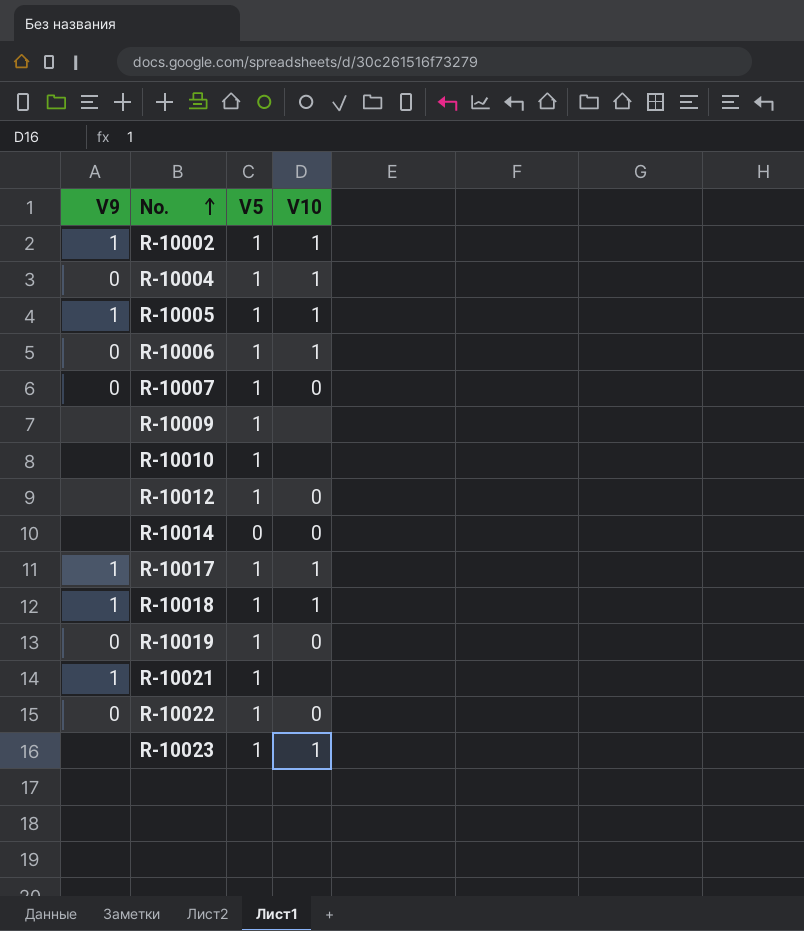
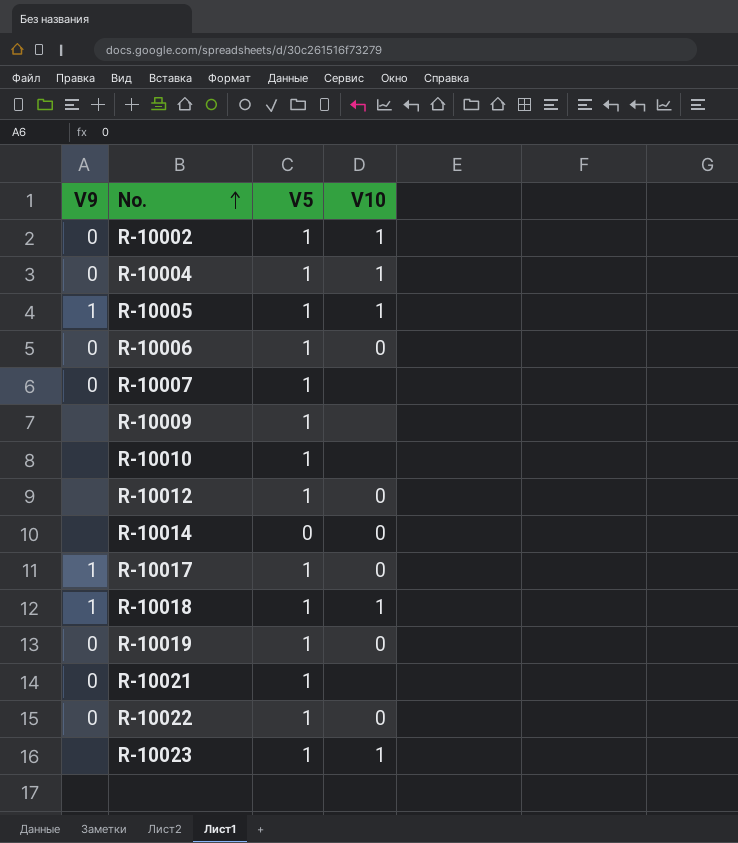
R-10002 | V9: 1 -> 0
R-10006 | V10: 1 -> 0
R-10007 | V10: 0 -> none
R-10017 | V10: 1 -> 0
R-10021 | V9: 1 -> 0

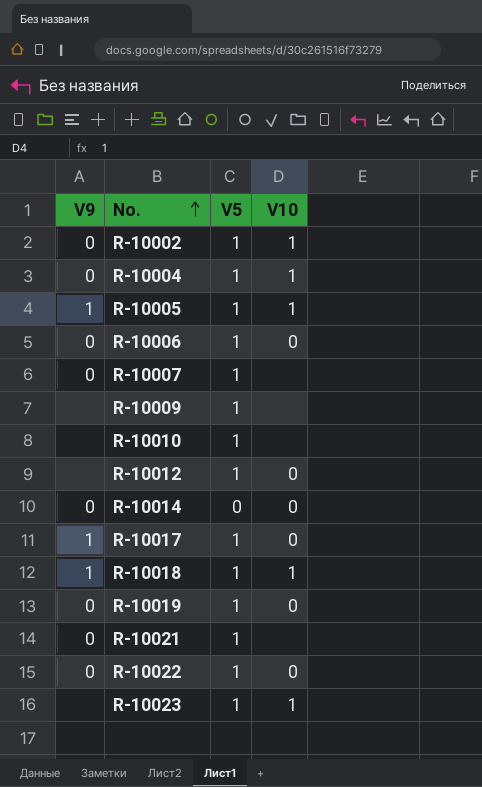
R-10014 | V9: none -> 0

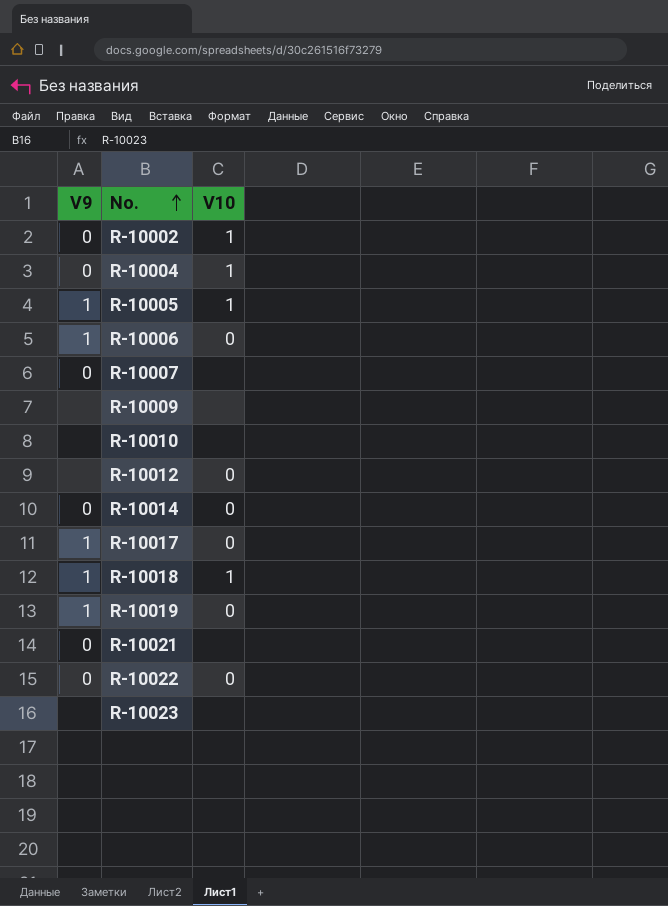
column V5 | position: 3 -> none
R-10006 | V9: 0 -> 1
R-10019 | V9: 0 -> 1
R-10023 | V10: 1 -> none

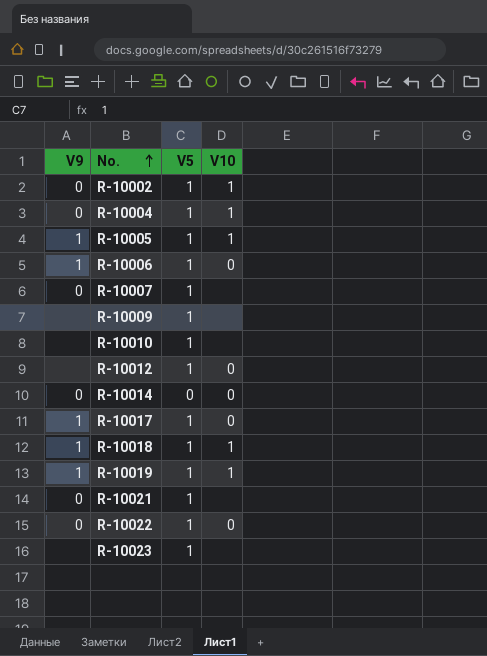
column V5 | position: none -> 3
R-10019 | V10: 0 -> 1

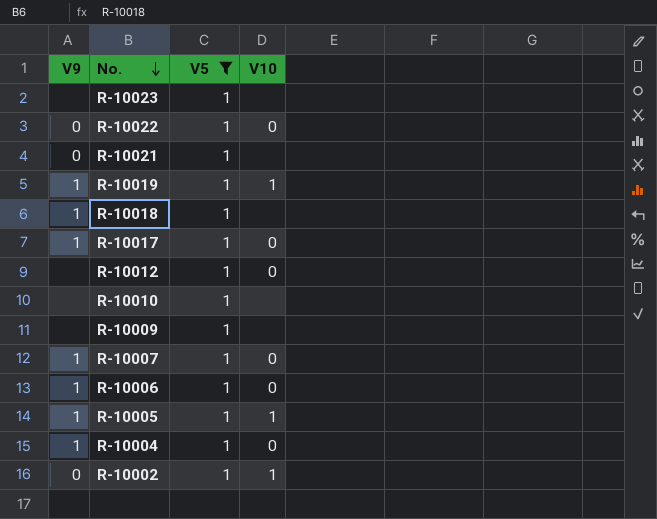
filter: none -> V5 = 1
row order: No. ascending -> No. descending
R-10018 | V10: 1 -> none
R-10007 | V9: 0 -> 1
R-10007 | V10: none -> 0
R-10004 | V9: 0 -> 1
R-10004 | V10: 1 -> 0

